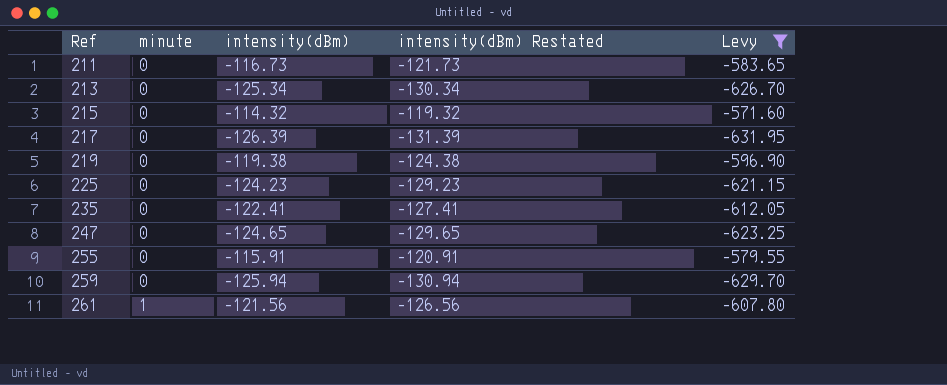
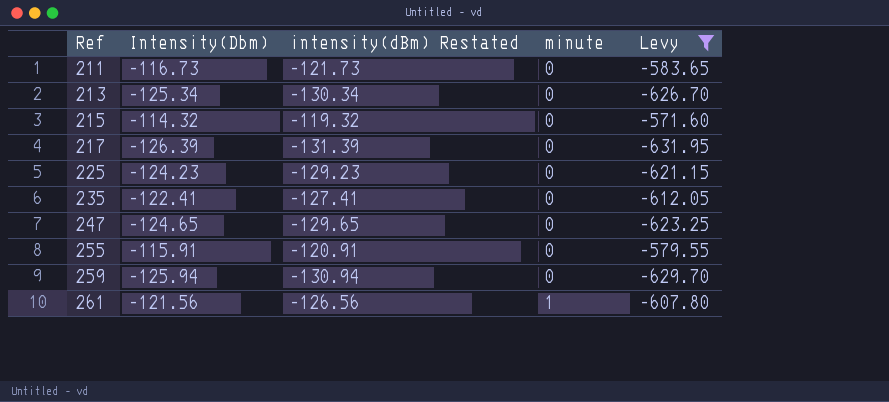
column name: intensity(dBm) -> Intensity(Dbm)
column minute | position: 2 -> 4
row 219: 0 | -119.38 | -124.38 | -596.90 -> none

